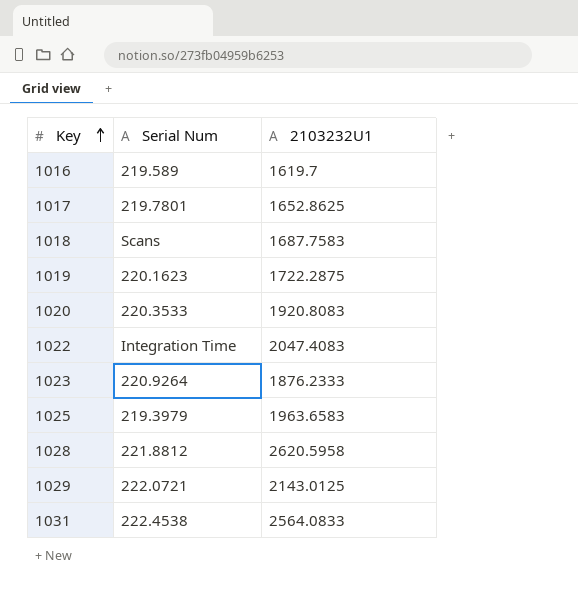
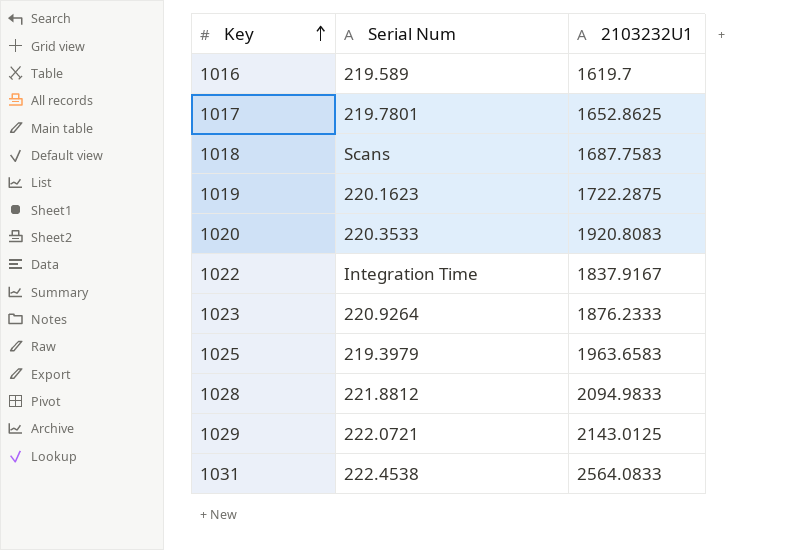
1022 | 2103232U1: 2047.4083 -> 1837.9167
1028 | 2103232U1: 2620.5958 -> 2094.9833

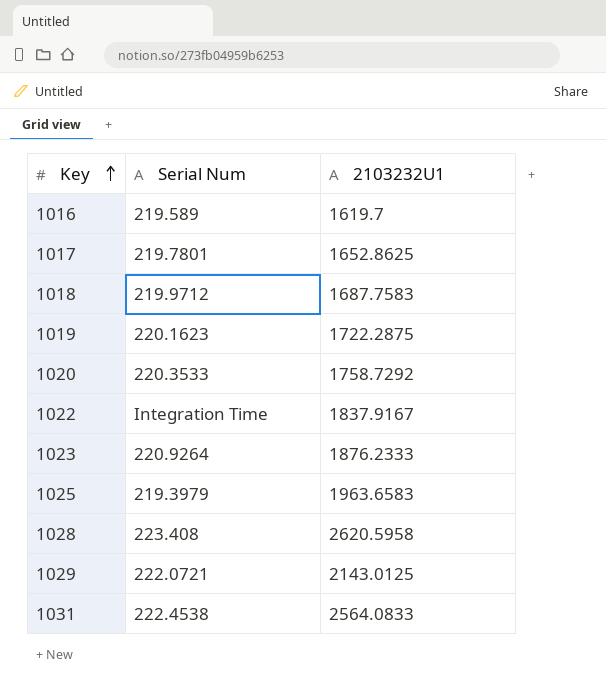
1018 | Serial Num: Scans -> 219.9712
1020 | 2103232U1: 1920.8083 -> 1758.7292
1028 | Serial Num: 221.8812 -> 223.408
1028 | 2103232U1: 2094.9833 -> 2620.5958

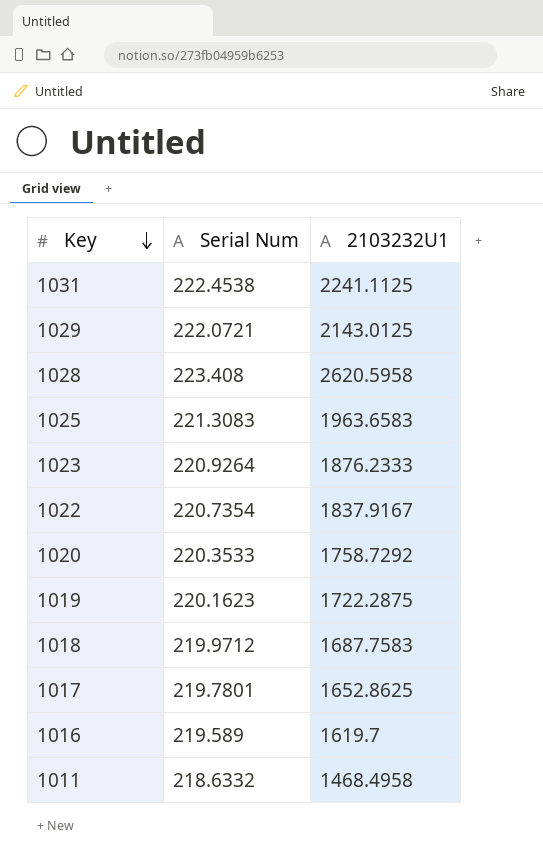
row order: Key ascending -> Key descending
1031 | 2103232U1: 2564.0833 -> 2241.1125
1025 | Serial Num: 219.3979 -> 221.3083
1022 | Serial Num: Integration Time -> 220.7354
row 1011: none -> 218.6332 | 1468.4958

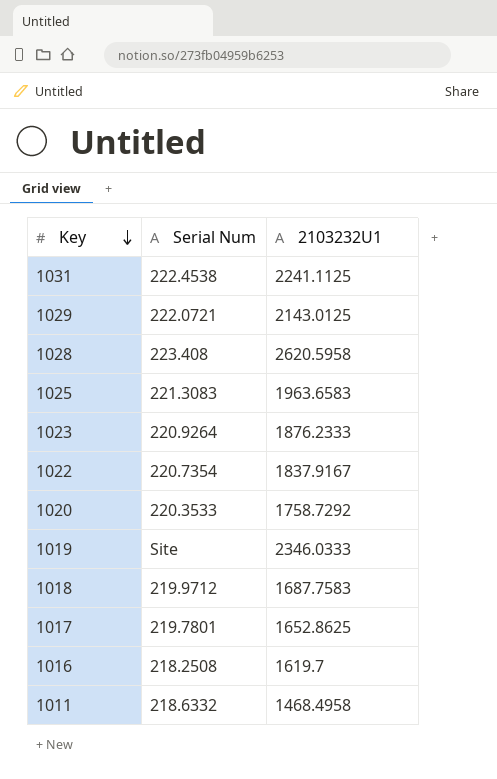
1019 | Serial Num: 220.1623 -> Site
1019 | 2103232U1: 1722.2875 -> 2346.0333
1016 | Serial Num: 219.589 -> 218.2508

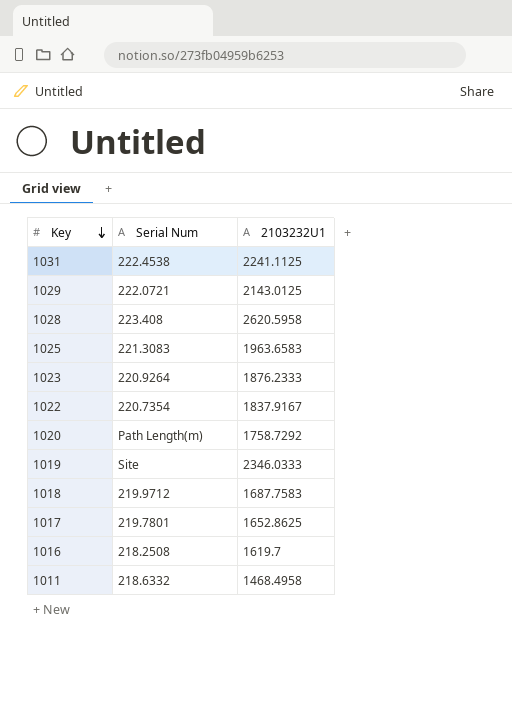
1020 | Serial Num: 220.3533 -> Path Length(m)

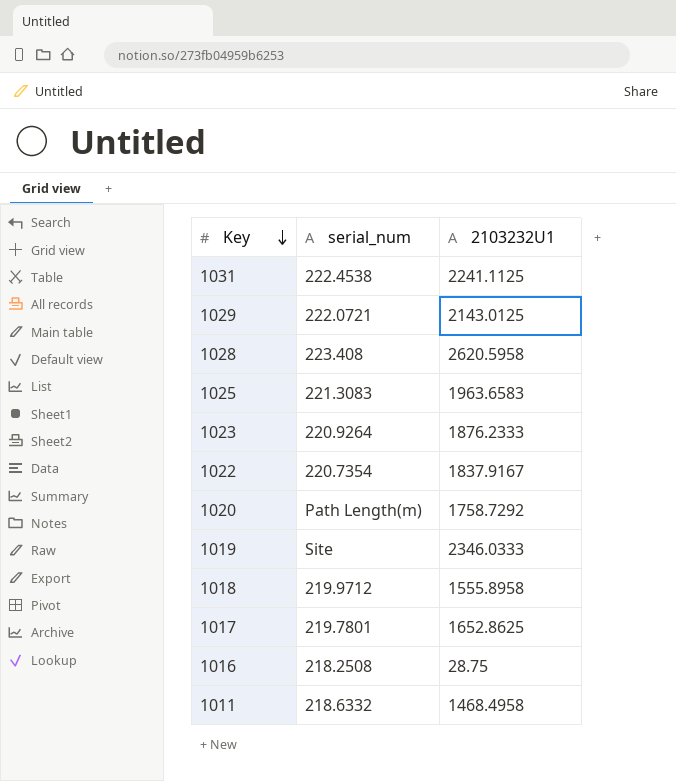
column name: Serial Num -> serial_num
1018 | 2103232U1: 1687.7583 -> 1555.8958
1016 | 2103232U1: 1619.7 -> 28.75

